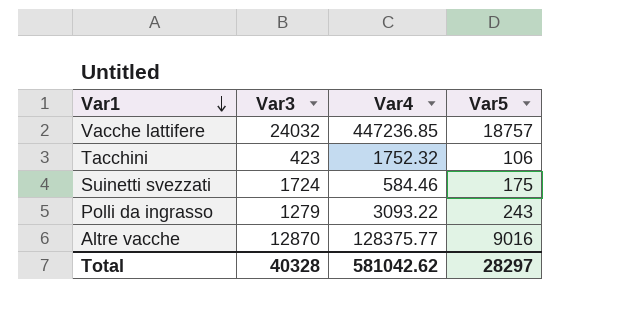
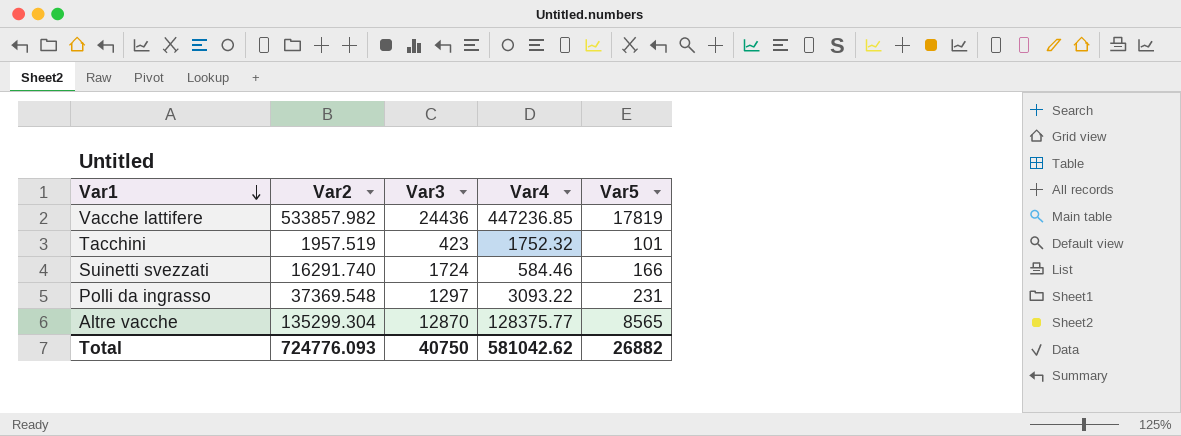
column Var2 | position: none -> 2
Vacche lattifere | Var3: 24032 -> 24436
Vacche lattifere | Var5: 18757 -> 17819
Tacchini | Var5: 106 -> 101
Suinetti svezzati | Var5: 175 -> 166
Polli da ingrasso | Var3: 1279 -> 1297
Polli da ingrasso | Var5: 243 -> 231
Altre vacche | Var5: 9016 -> 8565
Total | Var3: 40328 -> 40750
Total | Var5: 28297 -> 26882

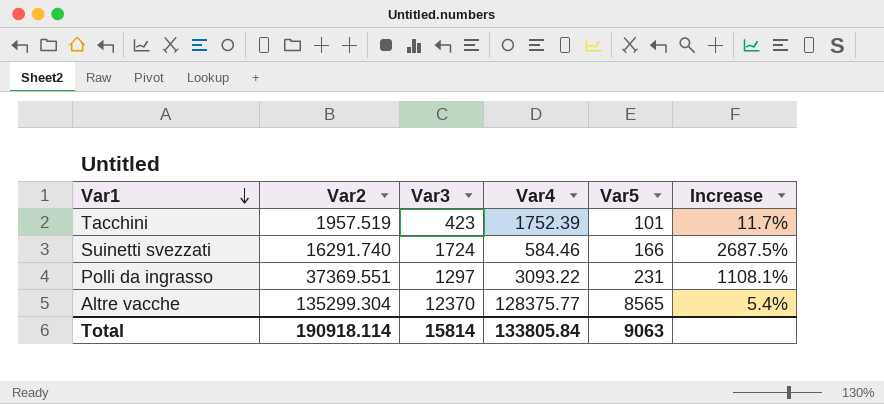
column Increase | formula: none -> ([Var2] - [Var4]) / [Var4]
row Vacche lattifere: 533857.982 | 24436 | 447236.85 | 17819 -> none
Tacchini | Var4: 1752.32 -> 1752.39
Polli da ingrasso | Var2: 37369.548 -> 37369.551
Altre vacche | Var3: 12870 -> 12370
Total | Var2: 724776.093 -> 190918.114
Total | Var3: 40750 -> 15814
Total | Var4: 581042.62 -> 133805.84
Total | Var5: 26882 -> 9063

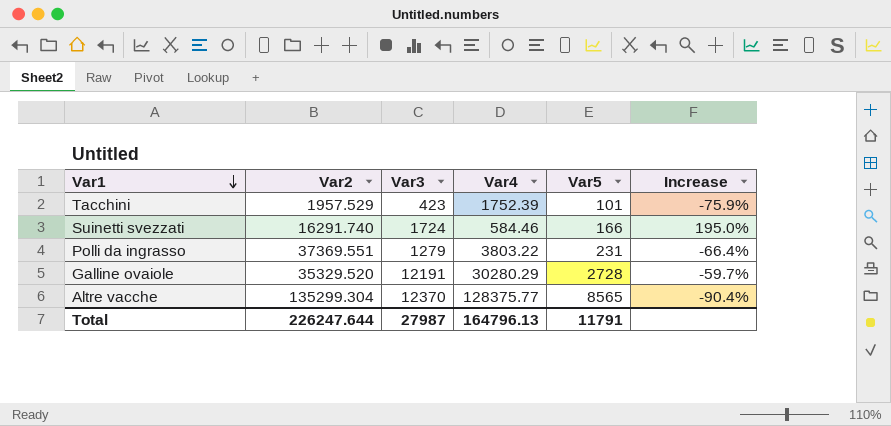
column Increase | formula: ([Var2] - [Var4]) / [Var4] -> ([Var3] - [Var4]) / [Var4]
Tacchini | Var2: 1957.519 -> 1957.529
Polli da ingrasso | Var3: 1297 -> 1279
Polli da ingrasso | Var4: 3093.22 -> 3803.22
row Galline ovaiole: none -> 35329.520 | 12191 | 30280.29 | 2728 | -59.7%
Total | Var2: 190918.114 -> 226247.644
Total | Var3: 15814 -> 27987
Total | Var4: 133805.84 -> 164796.13
Total | Var5: 9063 -> 11791

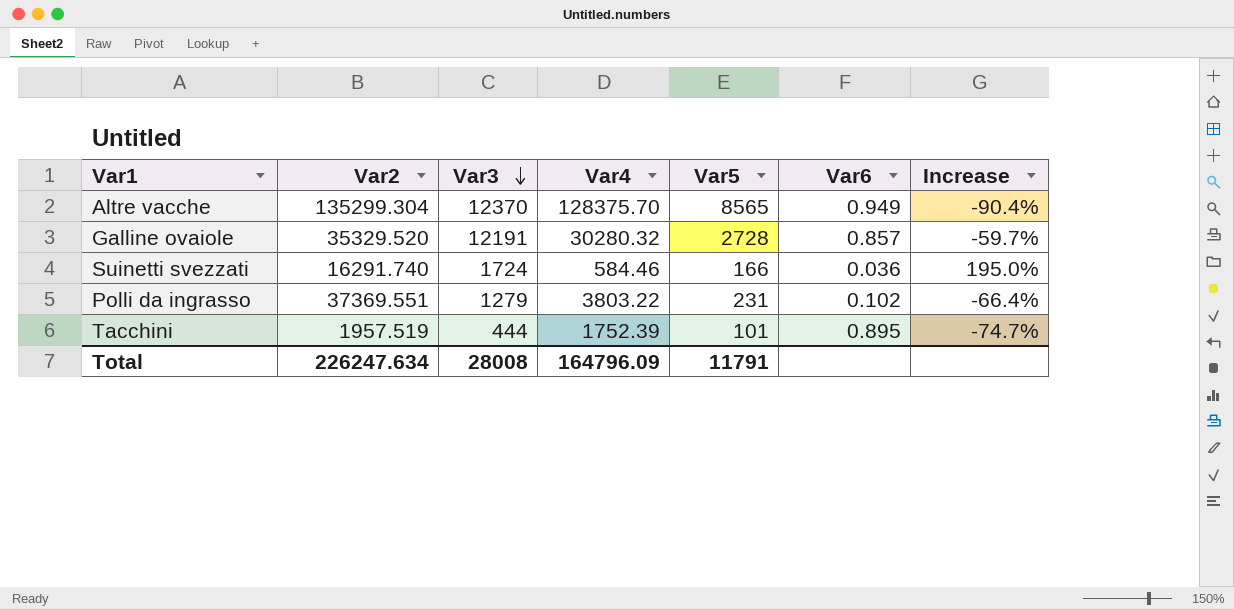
row order: Var1 descending -> Var3 descending
column Var6 | formula: none -> [Var4] / [Var2]
Altre vacche | Var4: 128375.77 -> 128375.70
Galline ovaiole | Var4: 30280.29 -> 30280.32
Tacchini | Var2: 1957.529 -> 1957.519
Tacchini | Var3: 423 -> 444
Tacchini | Increase: -75.9% -> -74.7%
Total | Var2: 226247.644 -> 226247.634
Total | Var3: 27987 -> 28008
Total | Var4: 164796.13 -> 164796.09

